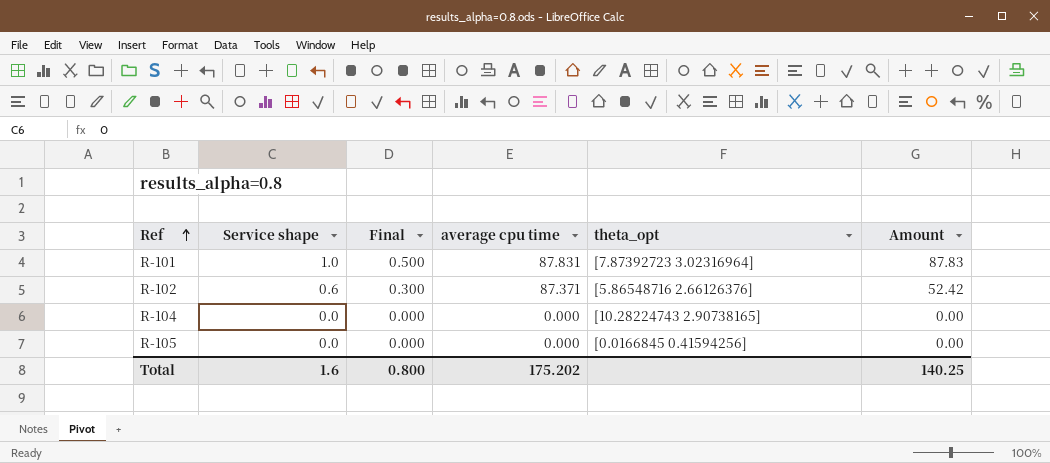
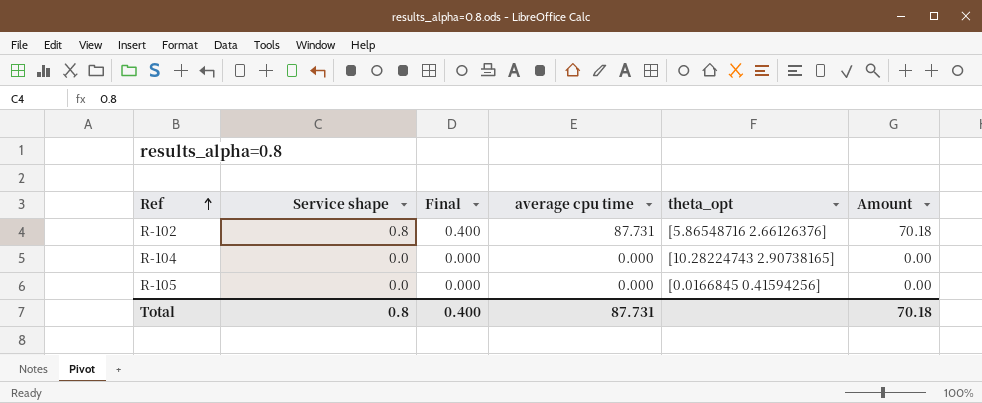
row R-101: 1.0 | 0.500 | 87.831 | [7.87392723 3.02316964] | 87.83 -> none
R-102 | Service shape: 0.6 -> 0.8
R-102 | Final: 0.300 -> 0.400
R-102 | average cpu time: 87.371 -> 87.731
R-102 | Amount: 52.42 -> 70.18
Total | Service shape: 1.6 -> 0.8
Total | Final: 0.800 -> 0.400
Total | average cpu time: 175.202 -> 87.731
Total | Amount: 140.25 -> 70.18

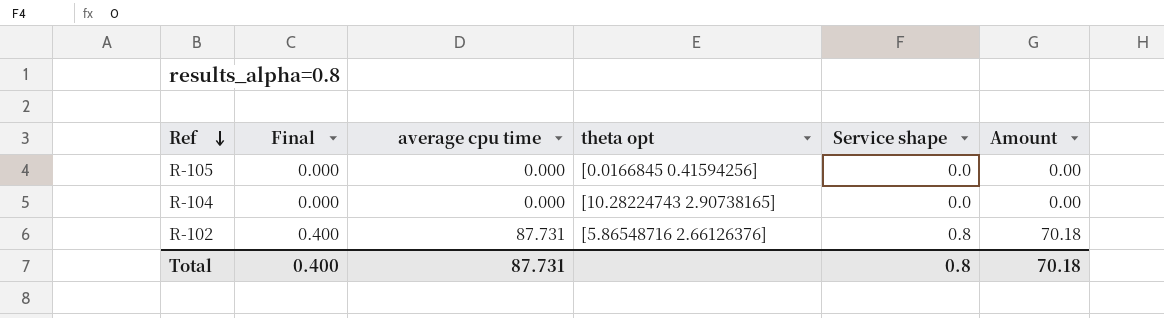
row order: Ref ascending -> Ref descending
column name: theta_opt -> theta opt
column Service shape | position: 2 -> 5

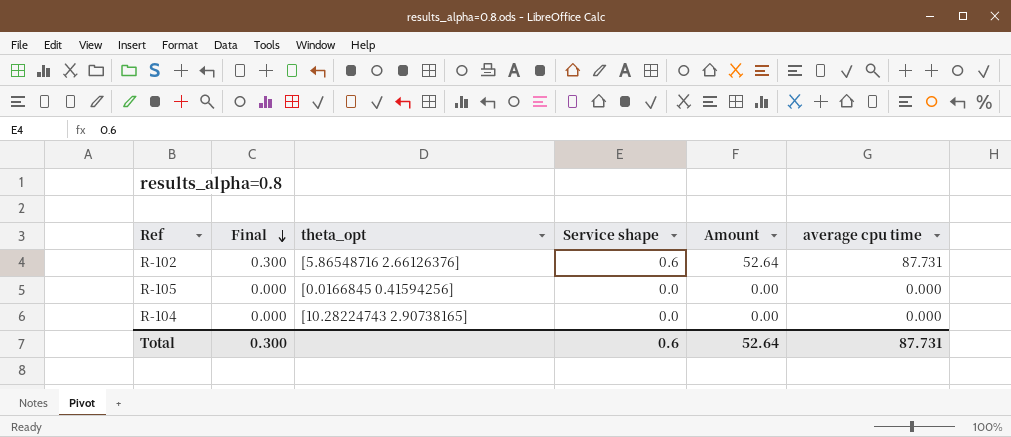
row order: Ref descending -> Final descending
column name: theta opt -> theta_opt
column average cpu time | position: 3 -> 6
R-102 | Final: 0.400 -> 0.300
R-102 | Service shape: 0.8 -> 0.6
R-102 | Amount: 70.18 -> 52.64
Total | Final: 0.400 -> 0.300
Total | Service shape: 0.8 -> 0.6
Total | Amount: 70.18 -> 52.64

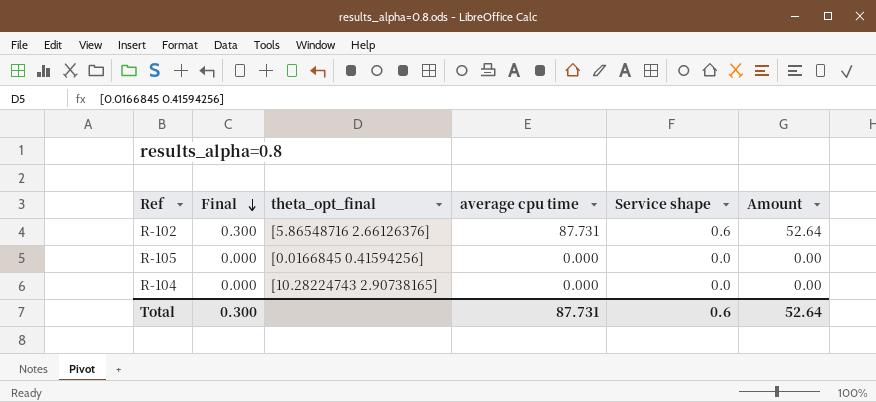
column name: theta_opt -> theta_opt_final
column average cpu time | position: 6 -> 4

